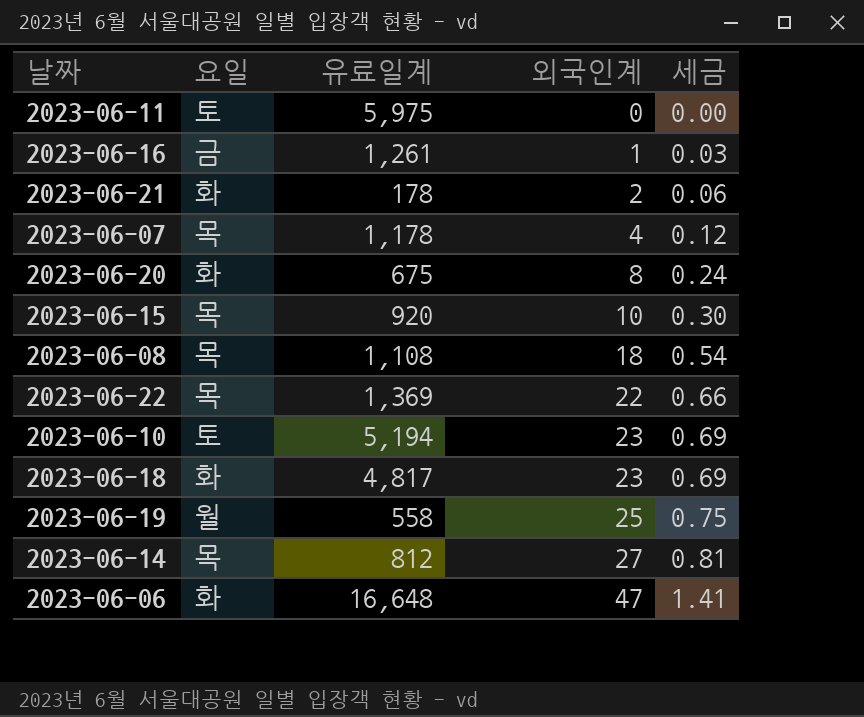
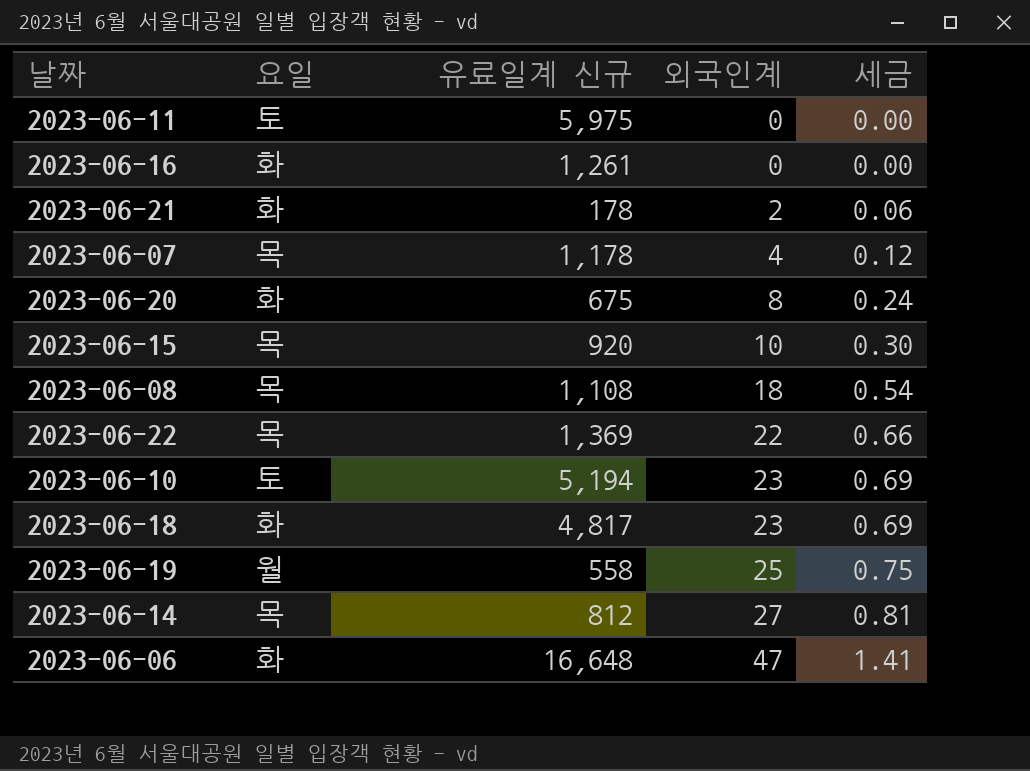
column name: 유료일계 -> 유료일계 신규
2023-06-16 | 요일: 금 -> 화
2023-06-16 | 외국인계: 1 -> 0
2023-06-16 | 세금: 0.03 -> 0.00

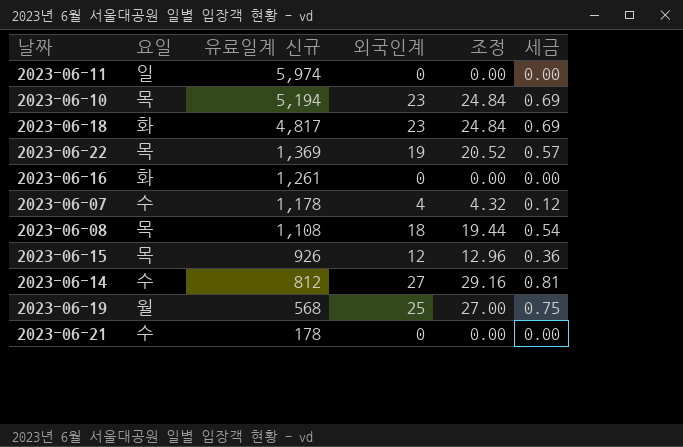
row order: 외국인계 ascending -> 유료일계 신규 descending
column 조정 | formula: none -> [외국인계] * 1.08
row 2023-06-20: 화 | 675 | 8 | 0.24 -> none
row 2023-06-06: 화 | 16,648 | 47 | 1.41 -> none
2023-06-11 | 요일: 토 -> 일
2023-06-11 | 유료일계 신규: 5,975 -> 5,974
2023-06-10 | 요일: 토 -> 목
2023-06-22 | 외국인계: 22 -> 19
2023-06-22 | 세금: 0.66 -> 0.57
2023-06-07 | 요일: 목 -> 수
2023-06-15 | 유료일계 신규: 920 -> 926
2023-06-15 | 외국인계: 10 -> 12
2023-06-15 | 세금: 0.30 -> 0.36
2023-06-14 | 요일: 목 -> 수
2023-06-19 | 유료일계 신규: 558 -> 568
2023-06-21 | 요일: 화 -> 수
2023-06-21 | 외국인계: 2 -> 0
2023-06-21 | 세금: 0.06 -> 0.00

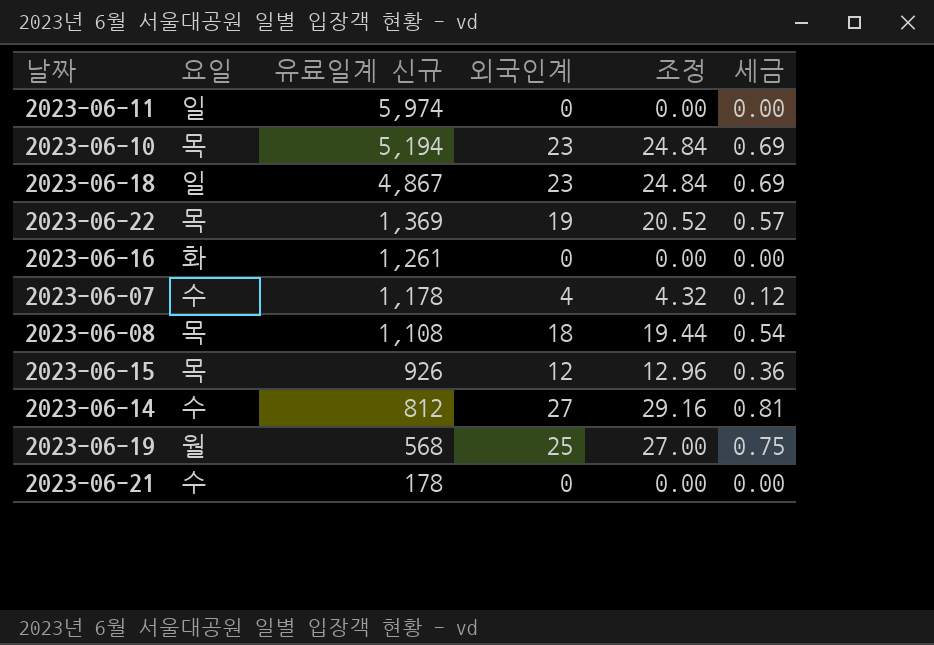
2023-06-18 | 요일: 화 -> 일
2023-06-18 | 유료일계 신규: 4,817 -> 4,867

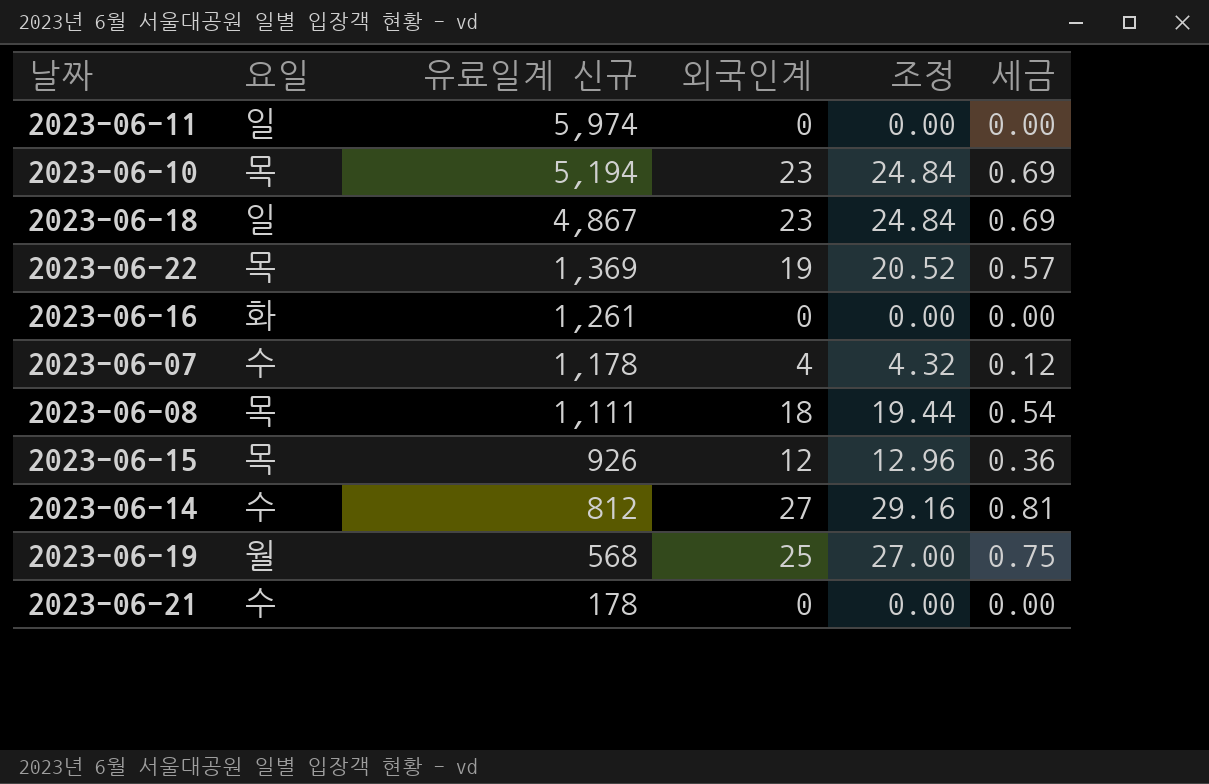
2023-06-08 | 유료일계 신규: 1,108 -> 1,111

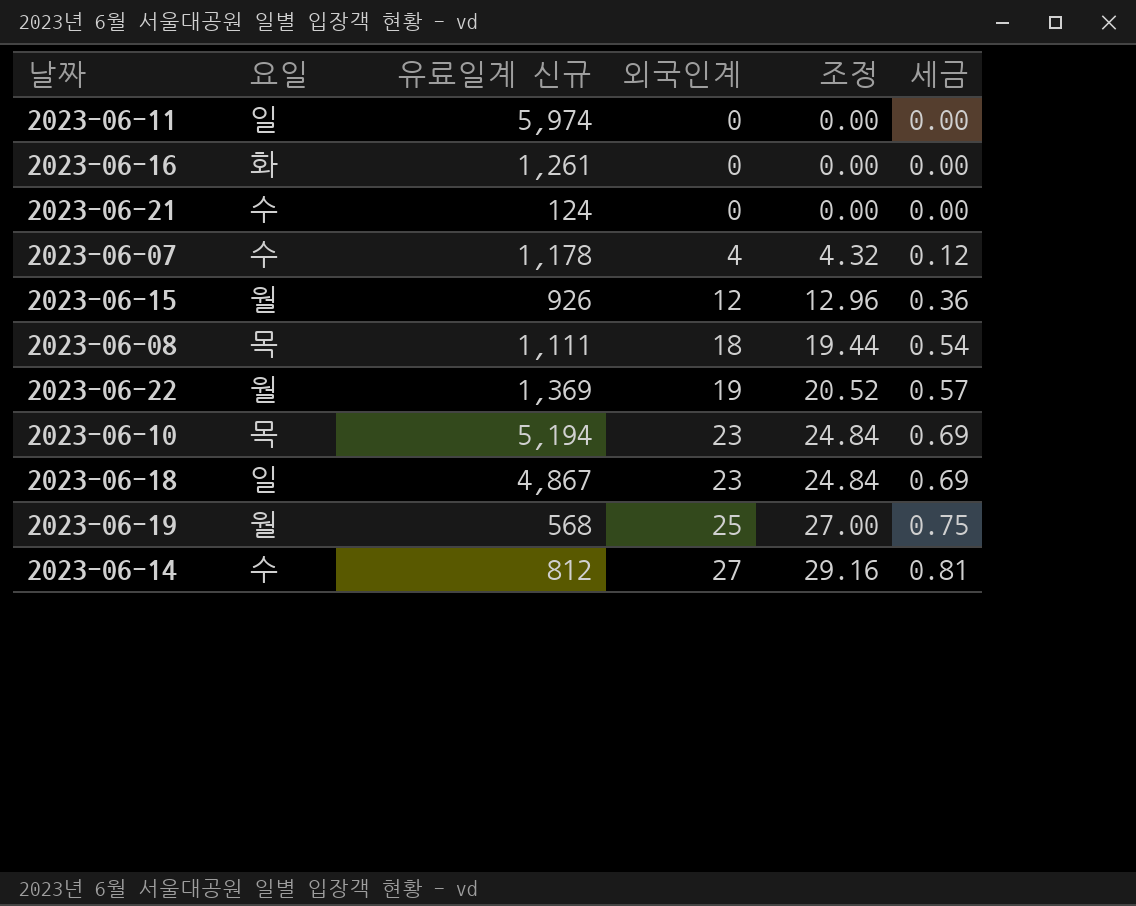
row order: 유료일계 신규 descending -> 외국인계 ascending
2023-06-21 | 유료일계 신규: 178 -> 124
2023-06-15 | 요일: 목 -> 월
2023-06-22 | 요일: 목 -> 월

